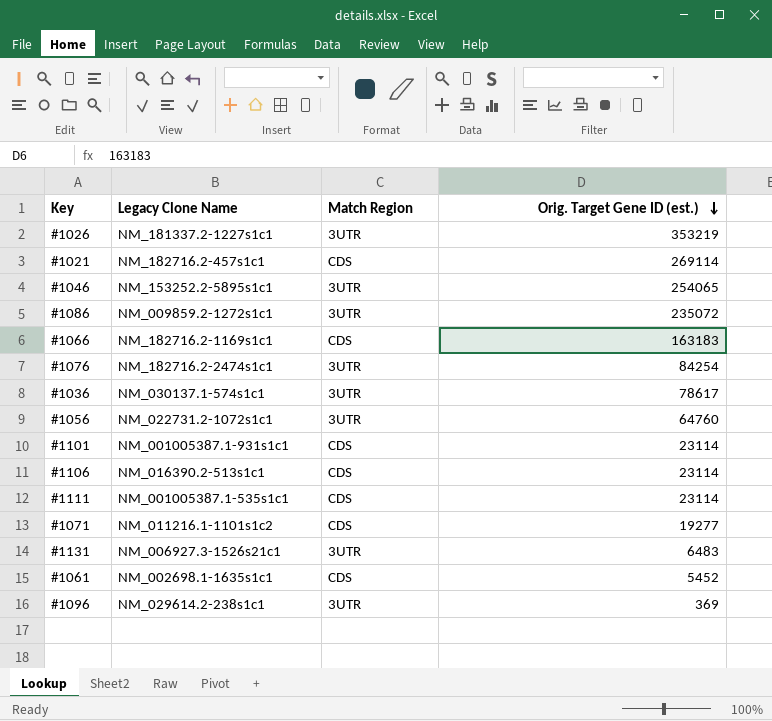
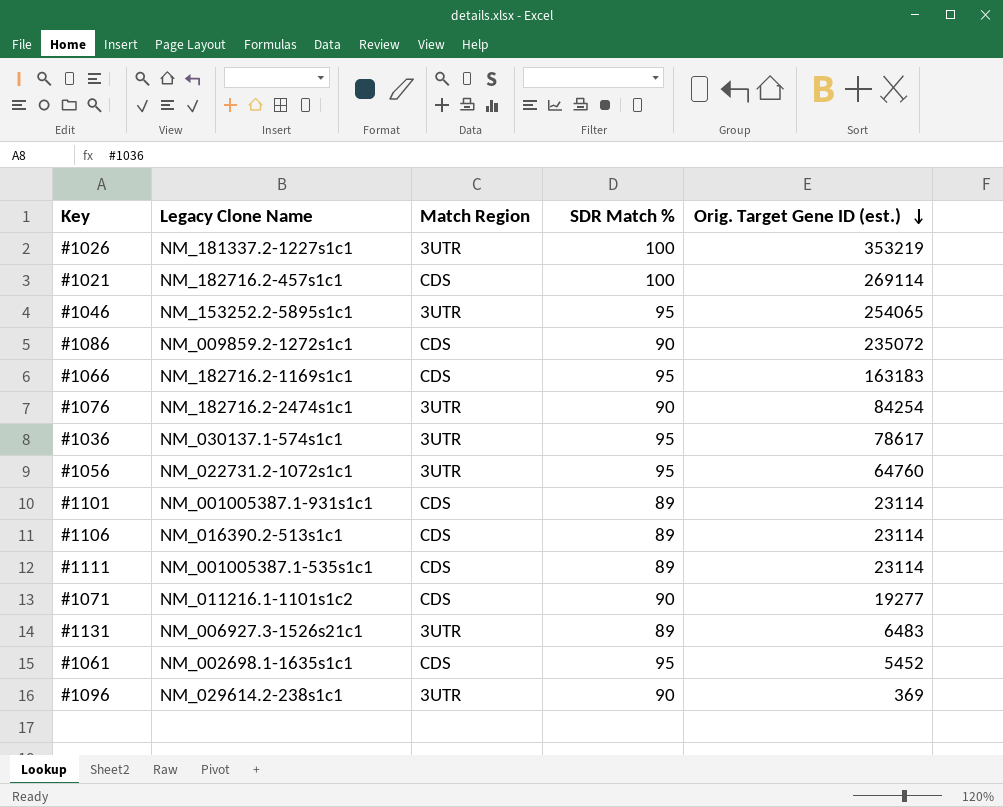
column SDR Match % | position: none -> 4
#1086 | Match Region: 3UTR -> CDS

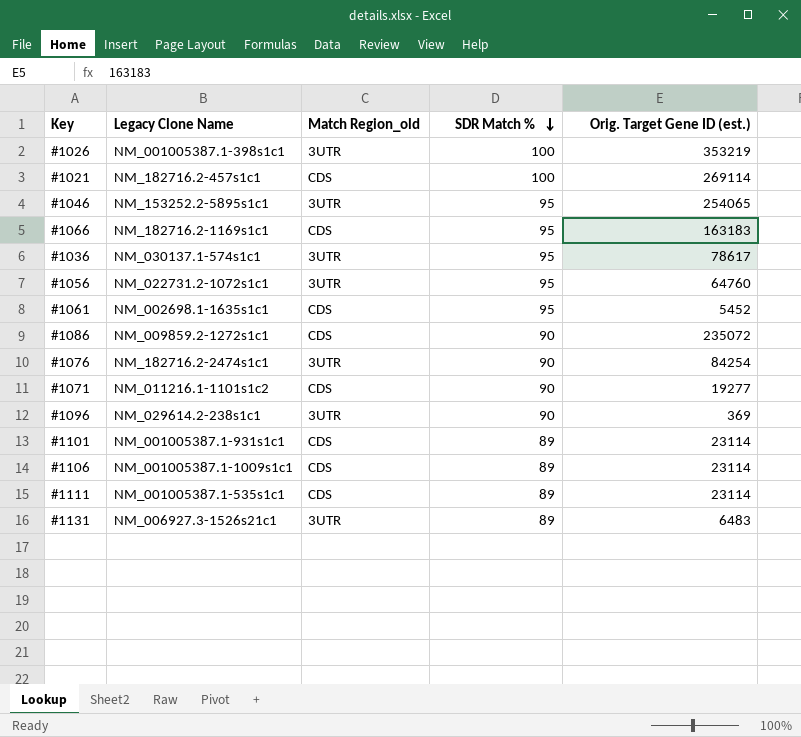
row order: Orig. Target Gene ID (est.) descending -> SDR Match % descending
column name: Match Region -> Match Region_old
#1026 | Legacy Clone Name: NM_181337.2-1227s1c1 -> NM_001005387.1-398s1c1
#1106 | Legacy Clone Name: NM_016390.2-513s1c1 -> NM_001005387.1-1009s1c1

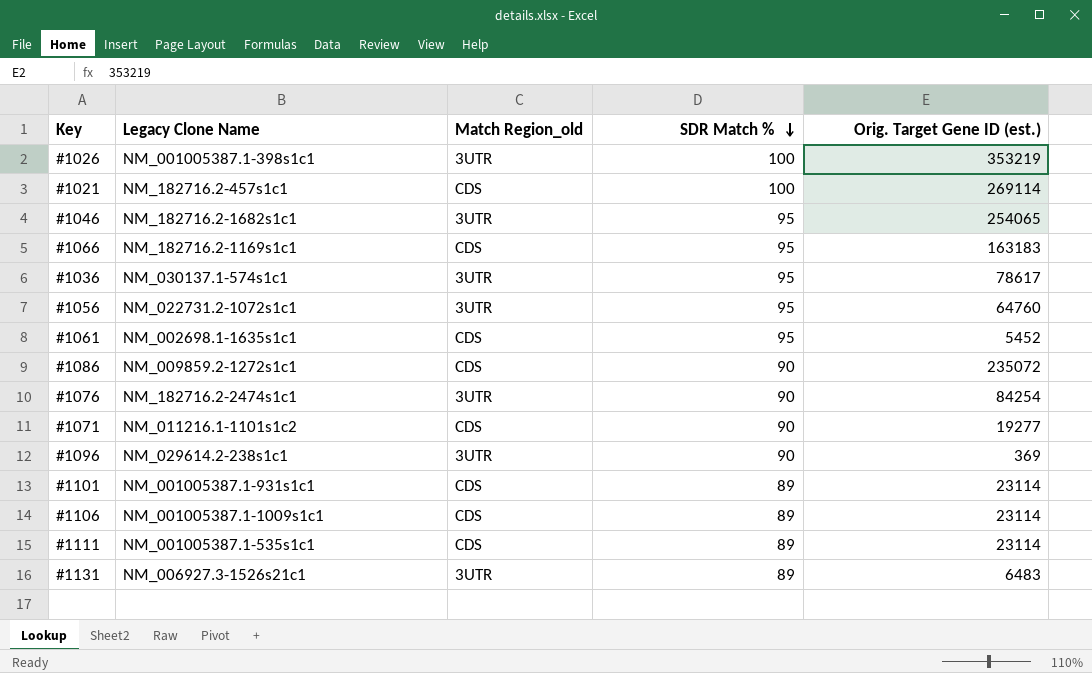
#1046 | Legacy Clone Name: NM_153252.2-5895s1c1 -> NM_182716.2-1682s1c1

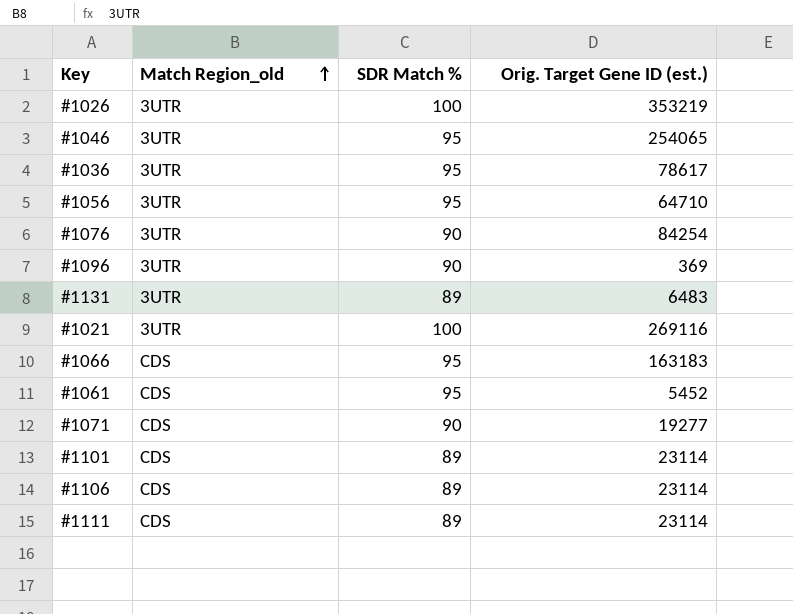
row order: SDR Match % descending -> Match Region_old ascending
column Legacy Clone Name | position: 2 -> none
row #1086: NM_009859.2-1272s1c1 | CDS | 90 | 235072 -> none
#1056 | Orig. Target Gene ID (est.): 64760 -> 64710
#1021 | Match Region_old: CDS -> 3UTR
#1021 | Orig. Target Gene ID (est.): 269114 -> 269116

